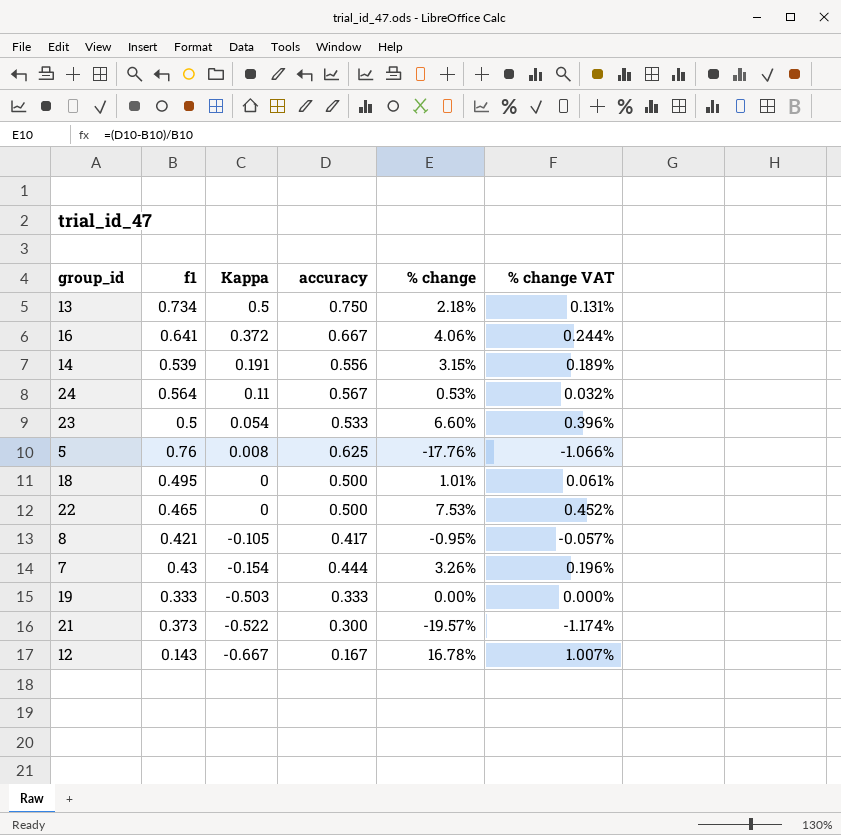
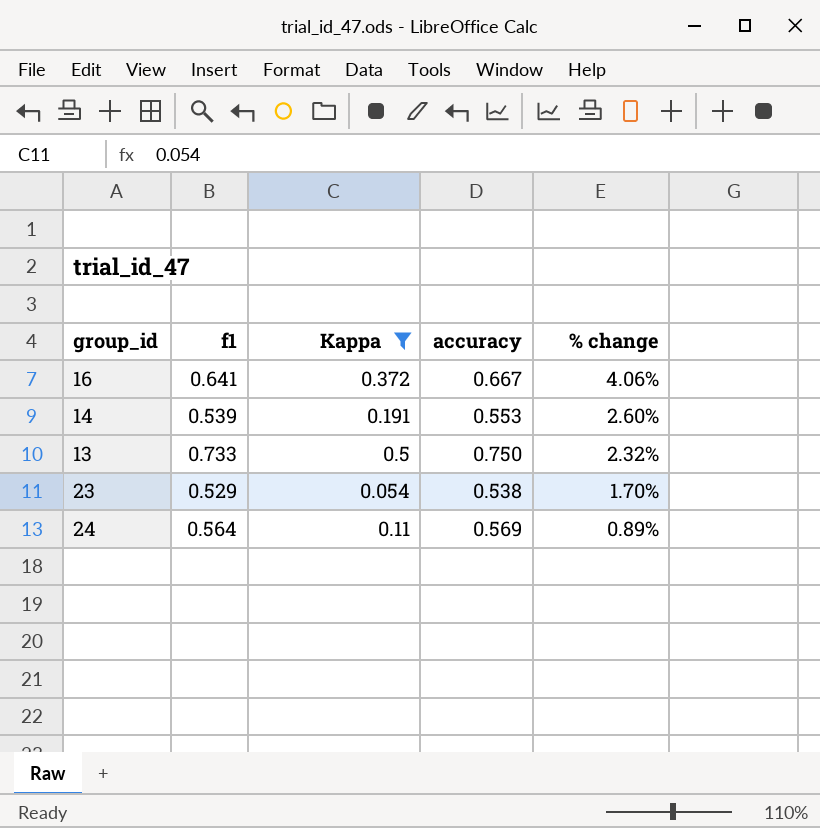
filter: none -> Kappa >= 0.054
row order: Kappa descending -> % change descending
column % change VAT | formula: [% change] * 0.06 -> none
14 | accuracy: 0.556 -> 0.553
14 | % change: 3.15% -> 2.60%
13 | f1: 0.734 -> 0.733
13 | % change: 2.18% -> 2.32%
23 | f1: 0.5 -> 0.529
23 | accuracy: 0.533 -> 0.538
23 | % change: 6.60% -> 1.70%
24 | accuracy: 0.567 -> 0.569
24 | % change: 0.53% -> 0.89%

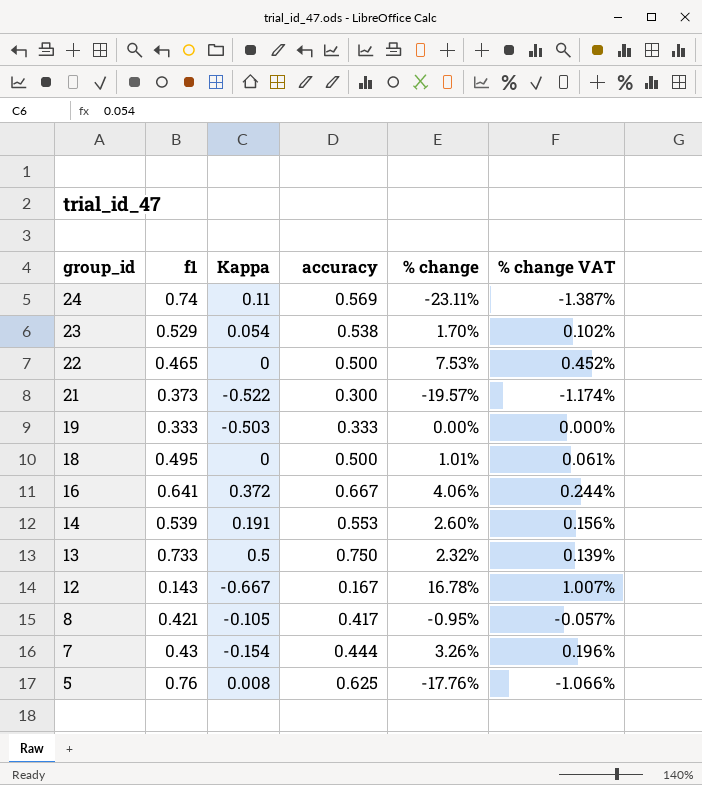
filter: Kappa >= 0.054 -> none
row order: % change descending -> group_id descending
column % change VAT | formula: none -> [% change] * 0.06
24 | f1: 0.564 -> 0.74
24 | % change: 0.89% -> -23.11%

